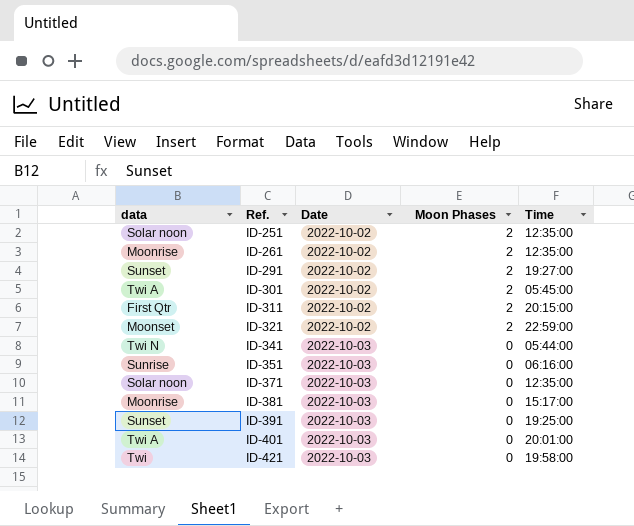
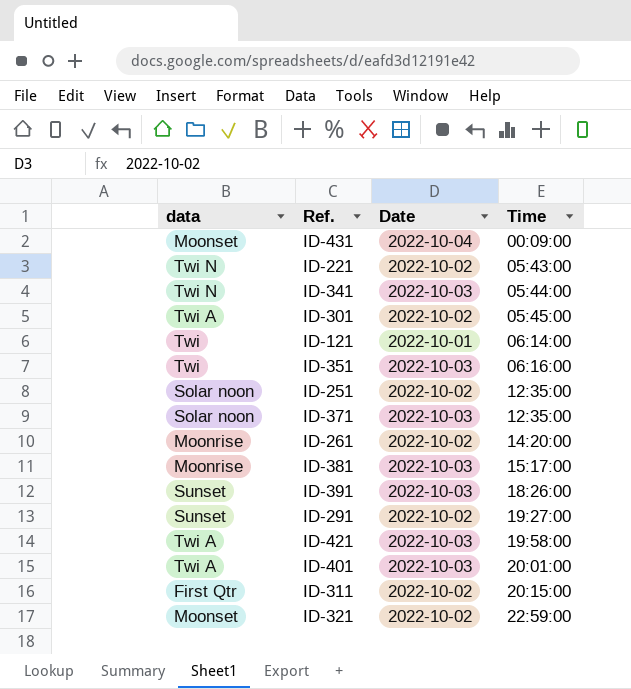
row order: Ref. ascending -> Time ascending
column Moon Phases | position: 4 -> none
row ID-431: none -> Moonset | 2022-10-04 | 00:09:00
row ID-221: none -> Twi N | 2022-10-02 | 05:43:00
row ID-121: none -> Twi | 2022-10-01 | 06:14:00
ID-351 | data: Sunrise -> Twi
ID-261 | Time: 12:35:00 -> 14:20:00
ID-391 | Time: 19:25:00 -> 18:26:00
ID-421 | data: Twi -> Twi A

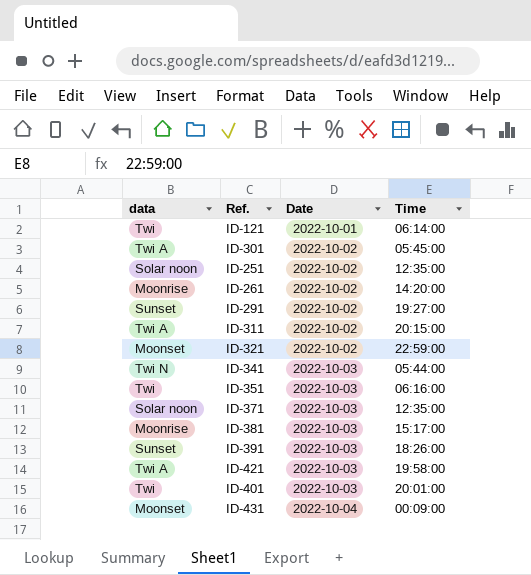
row order: Time ascending -> Date ascending
row ID-221: Twi N | 2022-10-02 | 05:43:00 -> none
ID-311 | data: First Qtr -> Twi A
ID-401 | data: Twi A -> Twi

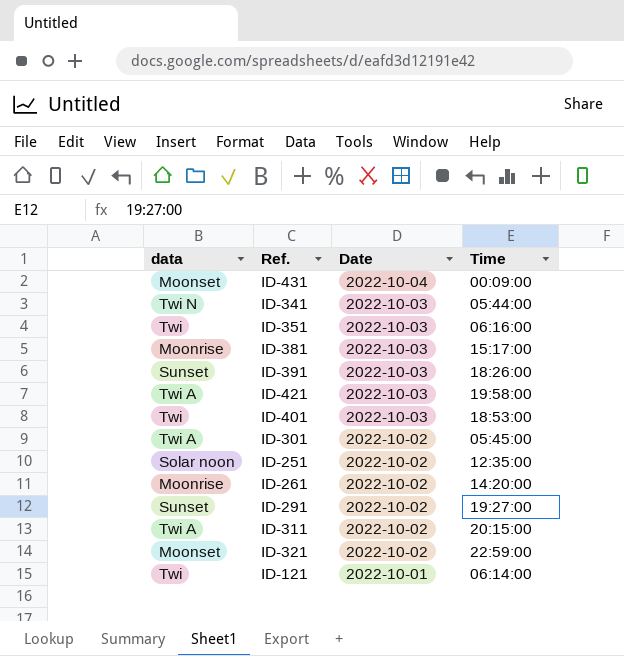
row order: Date ascending -> Date descending
row ID-371: Solar noon | 2022-10-03 | 12:35:00 -> none
ID-401 | Time: 20:01:00 -> 18:53:00

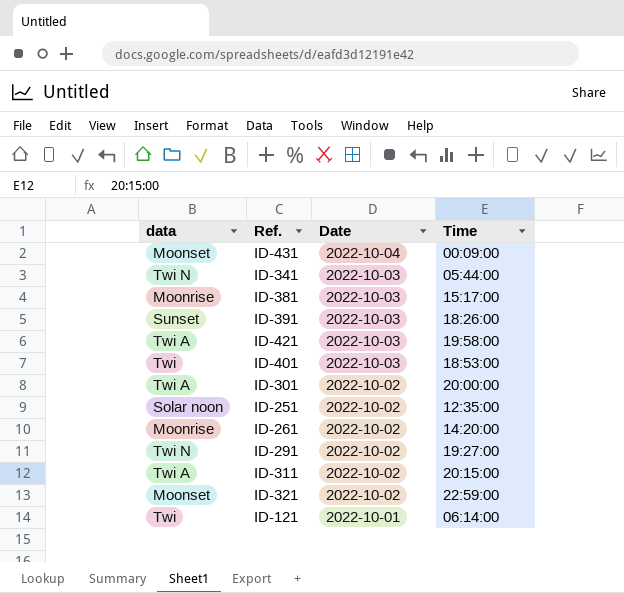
row ID-351: Twi | 2022-10-03 | 06:16:00 -> none
ID-301 | Time: 05:45:00 -> 20:00:00
ID-291 | data: Sunset -> Twi N

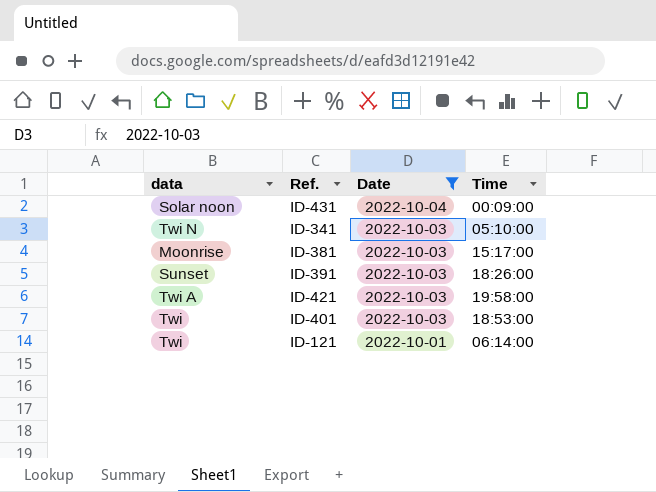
filter: none -> Date != 2022-10-02
ID-431 | data: Moonset -> Solar noon
ID-341 | Time: 05:44:00 -> 05:10:00

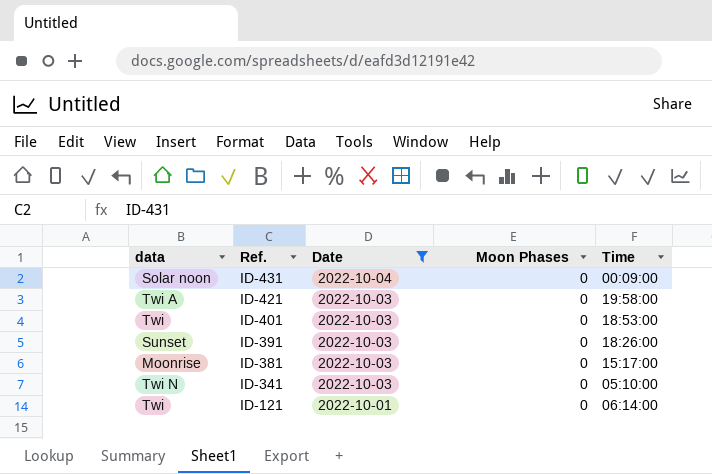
row order: Date descending -> Ref. descending
column Moon Phases | position: none -> 4

